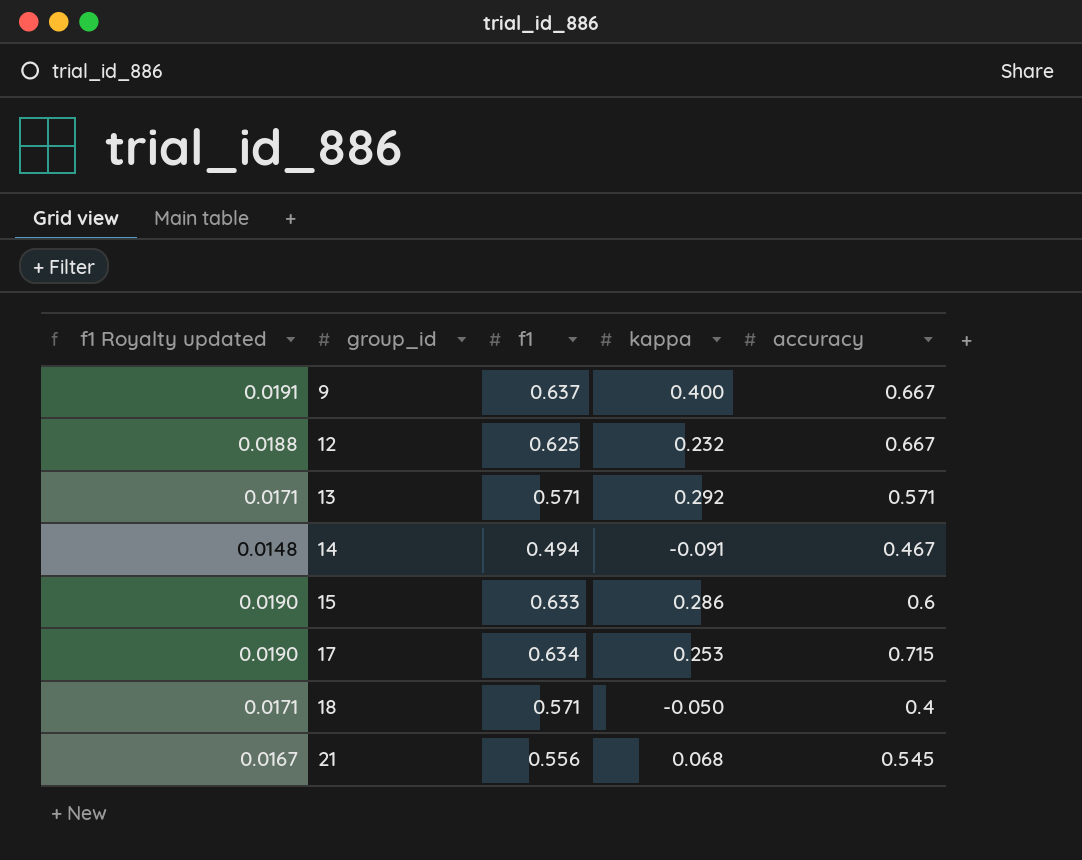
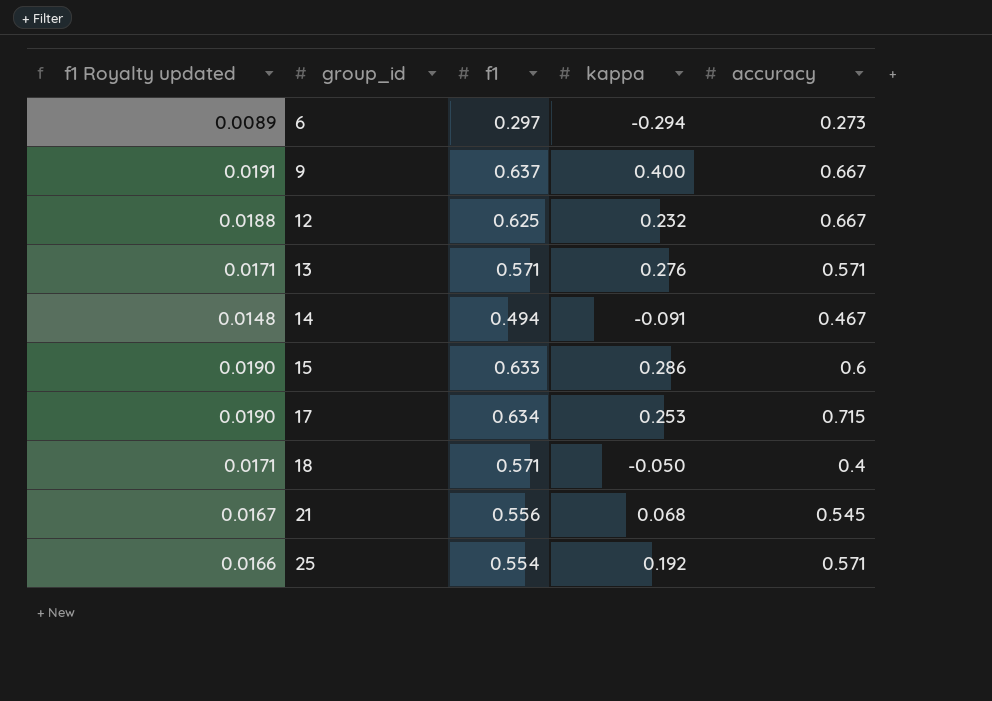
row 6: none -> 0.0089 | 0.297 | -0.294 | 0.273
13 | kappa: 0.292 -> 0.276
row 25: none -> 0.0166 | 0.554 | 0.192 | 0.571

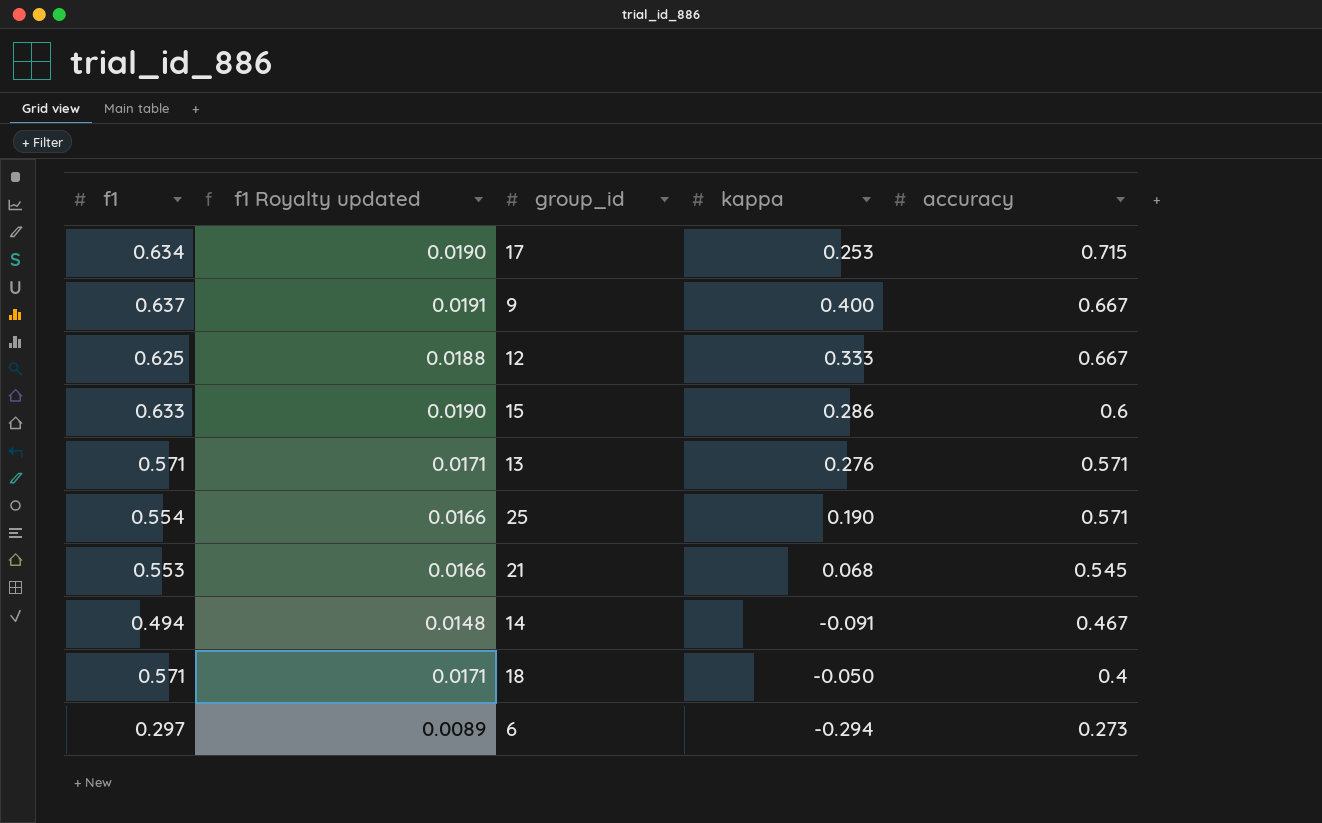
row order: group_id ascending -> accuracy descending
column f1 | position: 3 -> 1
12 | kappa: 0.232 -> 0.333
25 | kappa: 0.192 -> 0.190
21 | f1: 0.556 -> 0.553
21 | f1 Royalty updated: 0.0167 -> 0.0166

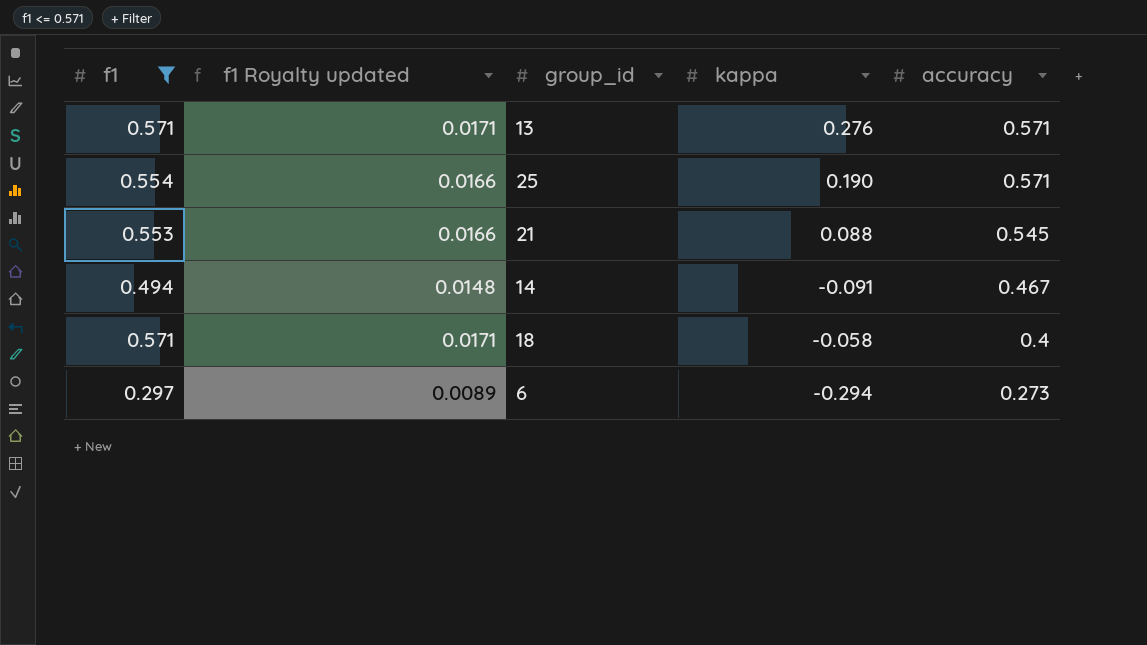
filter: none -> f1 <= 0.571
21 | kappa: 0.068 -> 0.088
18 | kappa: -0.050 -> -0.058

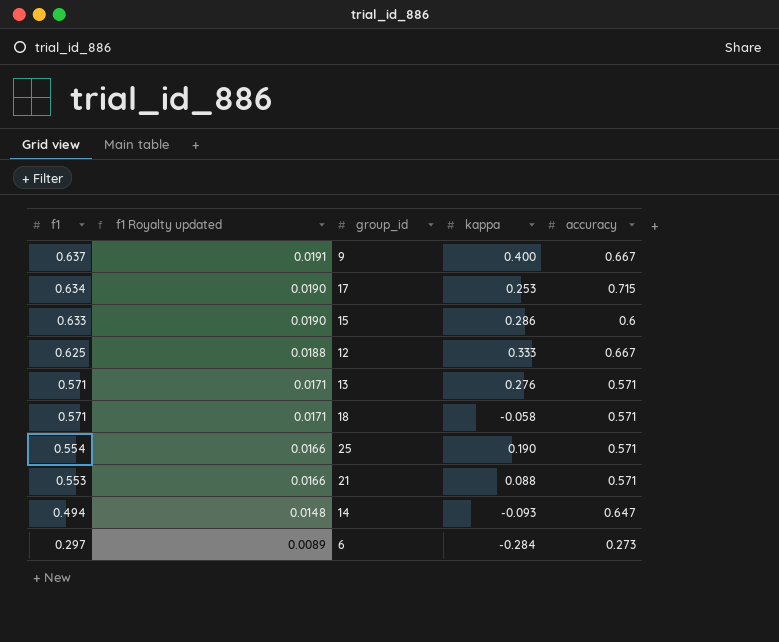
filter: f1 <= 0.571 -> none
row order: accuracy descending -> f1 descending
18 | accuracy: 0.4 -> 0.571
21 | accuracy: 0.545 -> 0.571
14 | kappa: -0.091 -> -0.093
14 | accuracy: 0.467 -> 0.647
6 | kappa: -0.294 -> -0.284

